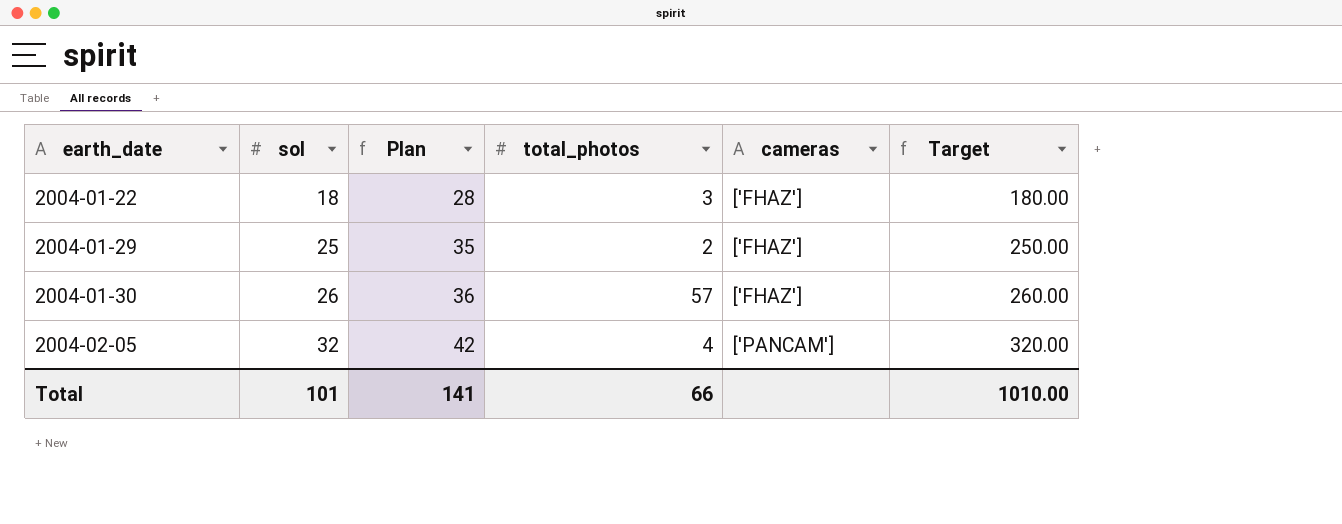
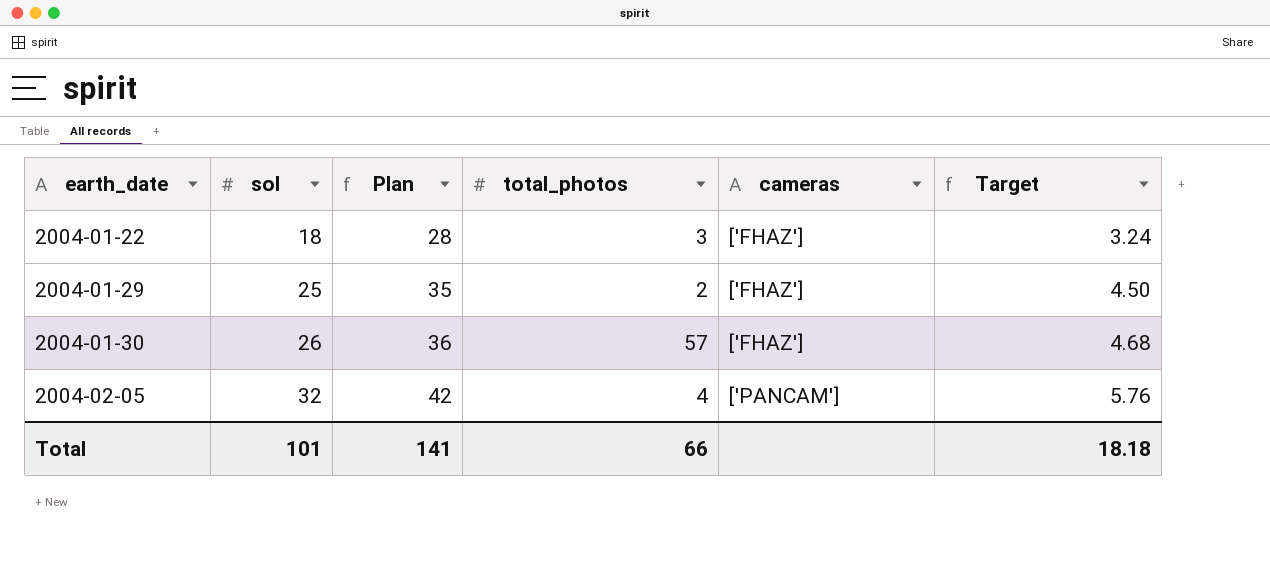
column Target | formula: [sol] * 10 -> [sol] * 0.18
Total | Target: 1010.00 -> 18.18

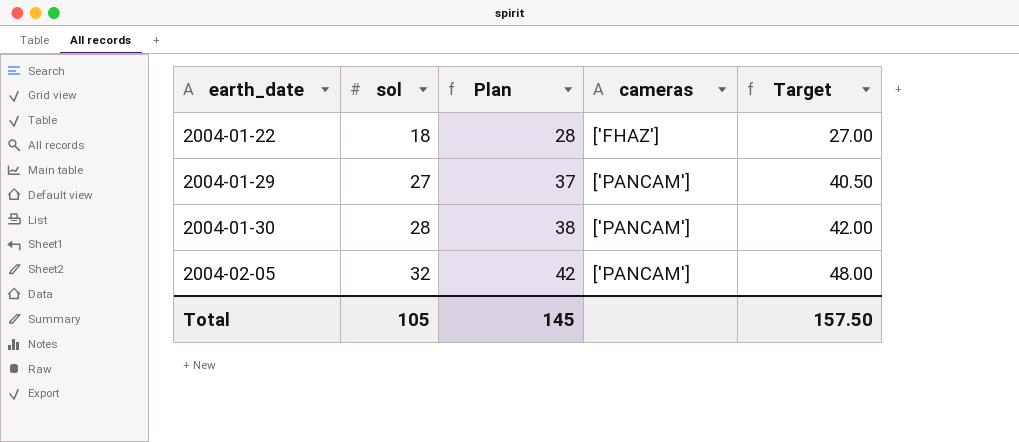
column total_photos | position: 4 -> none
column Target | formula: [sol] * 0.18 -> [sol] * 1.5
2004-01-29 | sol: 25 -> 27
2004-01-29 | Plan: 35 -> 37
2004-01-29 | cameras: ['FHAZ'] -> ['PANCAM']
2004-01-30 | sol: 26 -> 28
2004-01-30 | Plan: 36 -> 38
2004-01-30 | cameras: ['FHAZ'] -> ['PANCAM']
Total | sol: 101 -> 105
Total | Plan: 141 -> 145
Total | Target: 18.18 -> 157.50

